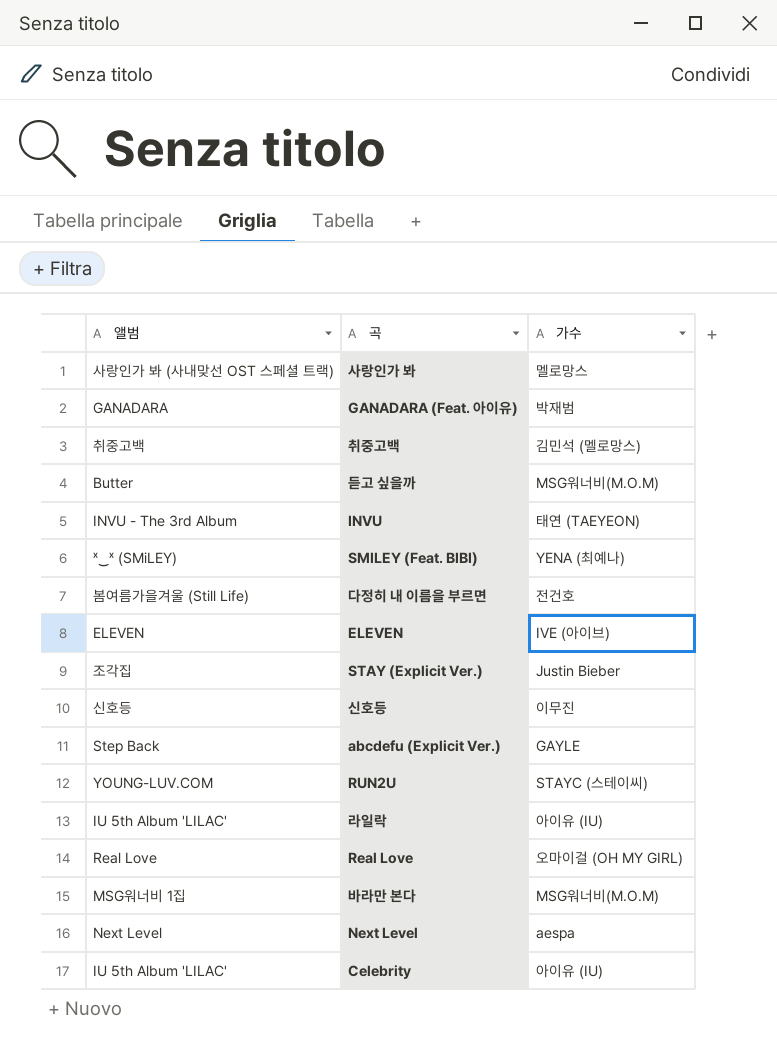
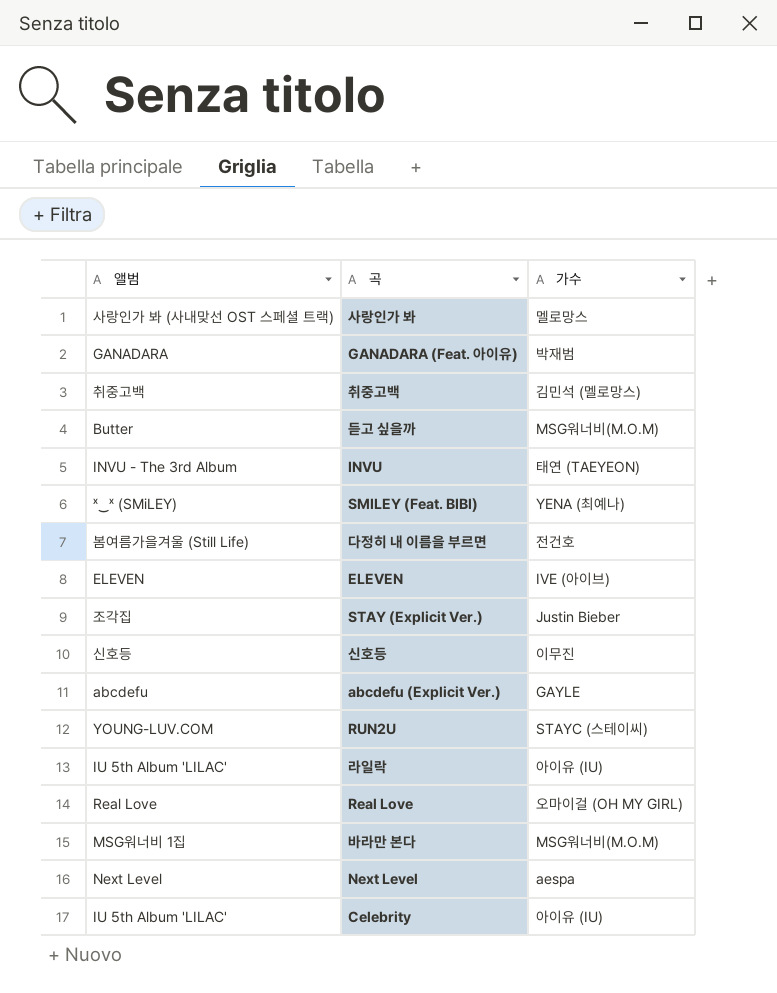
abcdefu (Explicit Ver.) | 앨범: Step Back -> abcdefu

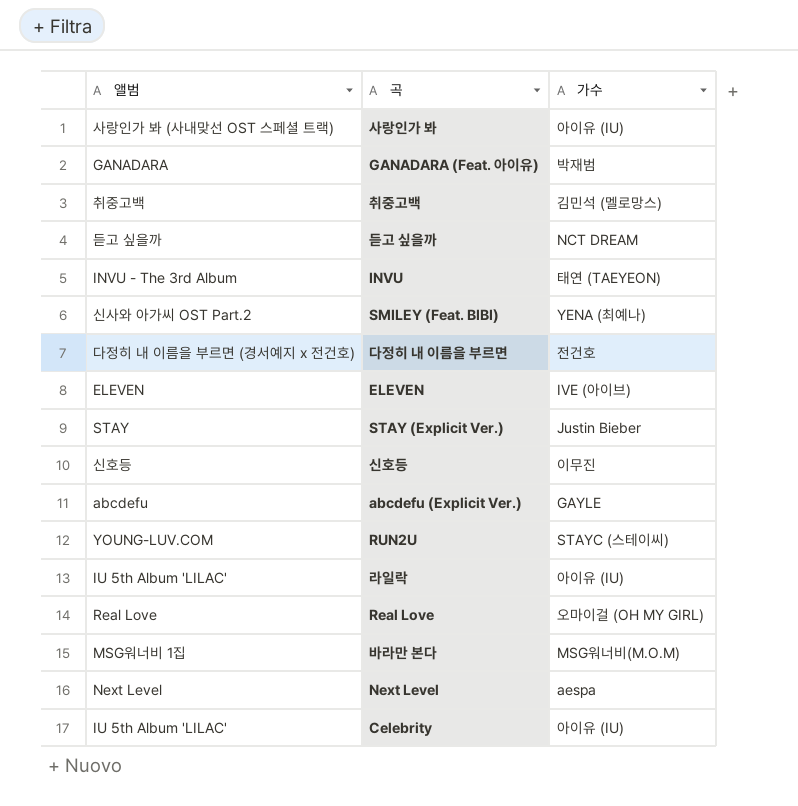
사랑인가 봐 | 가수: 멜로망스 -> 아이유 (IU)
듣고 싶을까 | 앨범: Butter -> 듣고 싶을까
듣고 싶을까 | 가수: MSG워너비(M.O.M) -> NCT DREAM
SMILEY (Feat. BIBI) | 앨범: ˣ‿ˣ (SMiLEY) -> 신사와 아가씨 OST Part.2
다정히 내 이름을 부르면 | 앨범: 봄여름가을겨울 (Still Life) -> 다정히 내 이름을 부르면 (경서예지 x 전건호)
STAY (Explicit Ver.) | 앨범: 조각집 -> STAY

